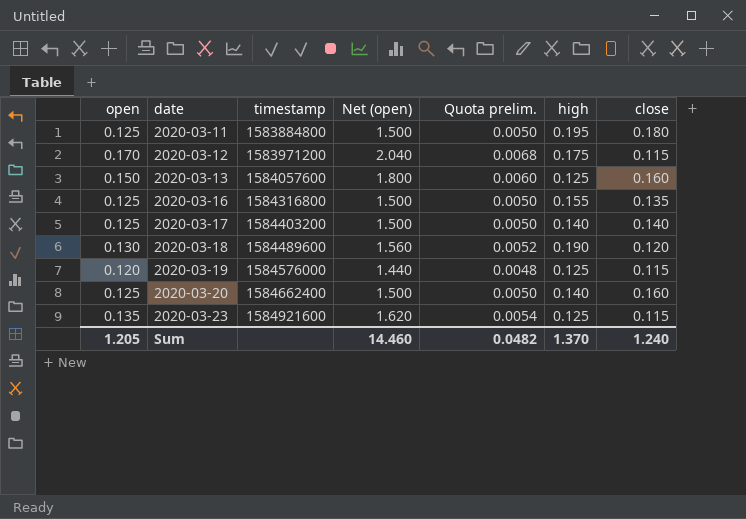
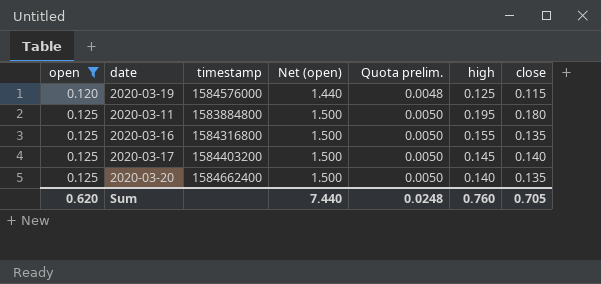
filter: none -> open <= 0.125
row order: date ascending -> open ascending
2020-03-17 | high: 0.140 -> 0.145
2020-03-20 | close: 0.160 -> 0.135
Sum | open: 1.205 -> 0.620
Sum | Net (open): 14.460 -> 7.440
Sum | Quota prelim.: 0.0482 -> 0.0248
Sum | high: 1.370 -> 0.760
Sum | close: 1.240 -> 0.705

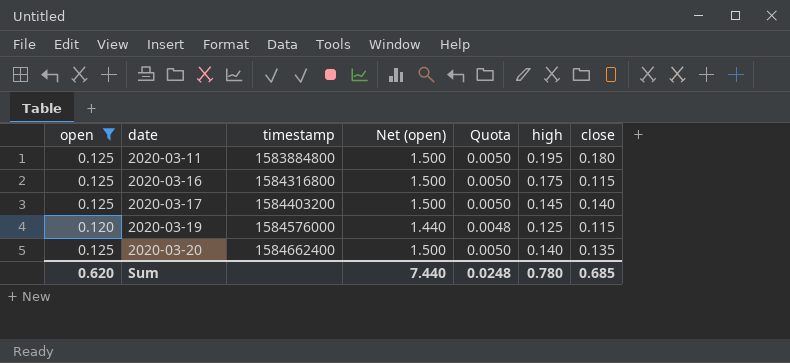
row order: open ascending -> date ascending
column name: Quota prelim. -> Quota
2020-03-16 | high: 0.155 -> 0.175
2020-03-16 | close: 0.135 -> 0.115
Sum | high: 0.760 -> 0.780
Sum | close: 0.705 -> 0.685

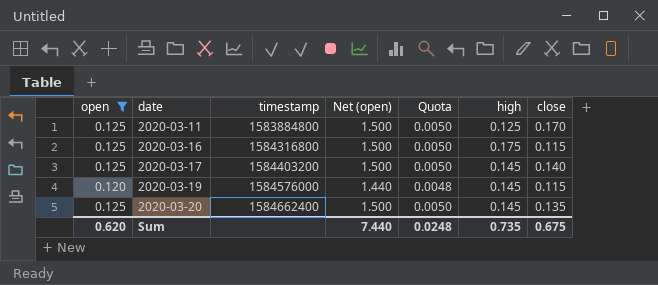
2020-03-11 | high: 0.195 -> 0.125
2020-03-11 | close: 0.180 -> 0.170
2020-03-19 | high: 0.125 -> 0.145
2020-03-20 | high: 0.140 -> 0.145
Sum | high: 0.780 -> 0.735
Sum | close: 0.685 -> 0.675

